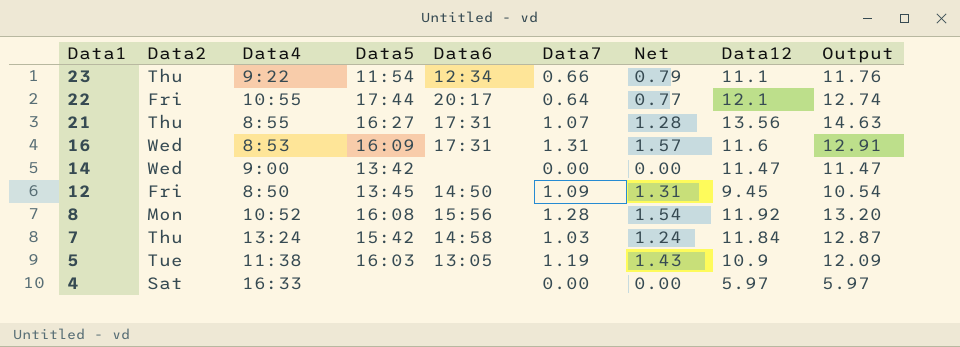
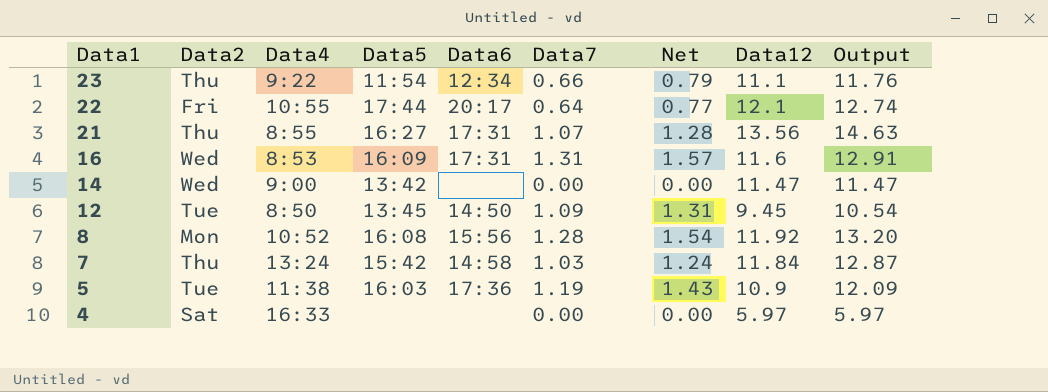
12 | Data2: Fri -> Tue
5 | Data6: 13:05 -> 17:36

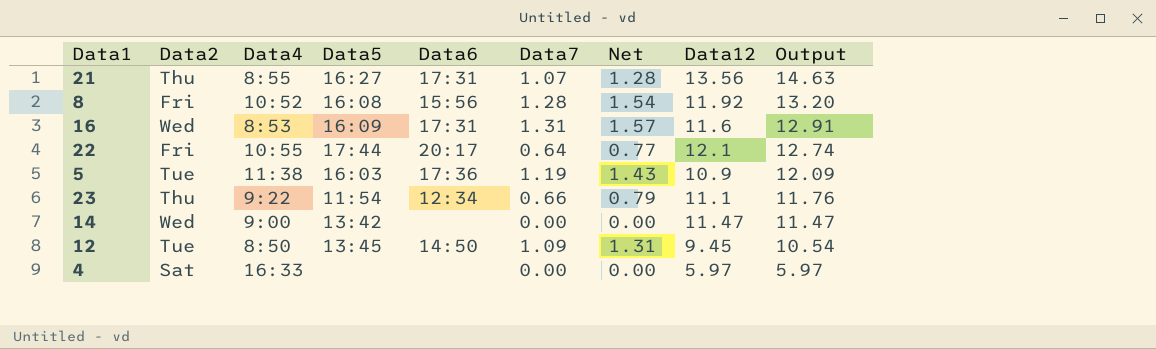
row order: Data1 descending -> Output descending
row 7: Thu | 13:24 | 15:42 | 14:58 | 1.03 | 1.24 | 11.84 | 12.87 -> none
8 | Data2: Mon -> Fri

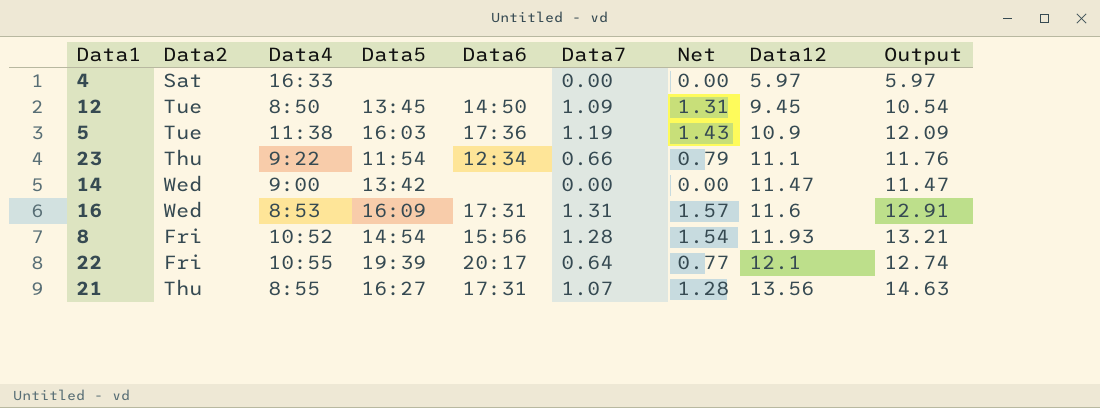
row order: Output descending -> Data12 ascending
8 | Data5: 16:08 -> 14:54
8 | Data12: 11.92 -> 11.93
8 | Output: 13.20 -> 13.21
22 | Data5: 17:44 -> 19:39

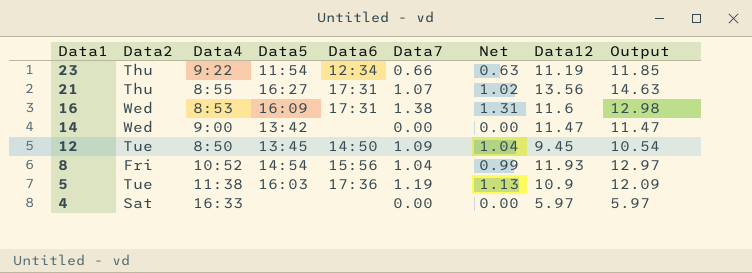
row order: Data12 ascending -> Data1 descending
column Net | formula: [Data7] * 1.2 -> [Data7] * 0.95
row 22: Fri | 10:55 | 19:39 | 20:17 | 0.64 | 0.77 | 12.1 | 12.74 -> none
23 | Data12: 11.1 -> 11.19
23 | Output: 11.76 -> 11.85
16 | Data7: 1.31 -> 1.38
16 | Output: 12.91 -> 12.98
8 | Data7: 1.28 -> 1.04
8 | Output: 13.21 -> 12.97

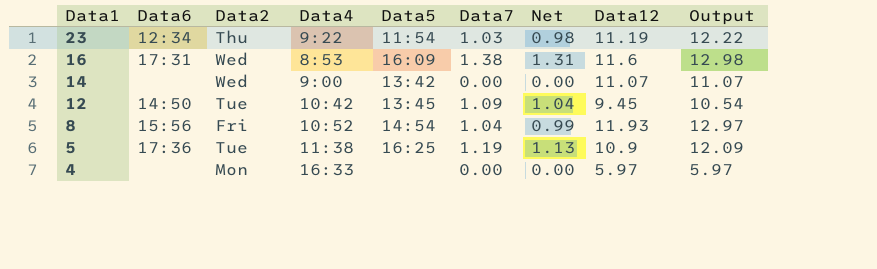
column Data6 | position: 5 -> 2
row 21: Thu | 8:55 | 16:27 | 17:31 | 1.07 | 1.02 | 13.56 | 14.63 -> none
23 | Data7: 0.66 -> 1.03
23 | Net: 0.63 -> 0.98
23 | Output: 11.85 -> 12.22
14 | Data12: 11.47 -> 11.07
14 | Output: 11.47 -> 11.07
12 | Data4: 8:50 -> 10:42
5 | Data5: 16:03 -> 16:25
4 | Data2: Sat -> Mon

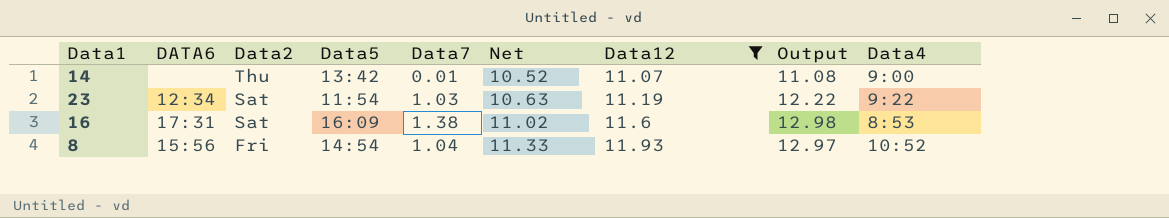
filter: none -> Data12 >= 11.07
row order: Data1 descending -> Data2 descending
column name: Data6 -> DATA6
column Net | formula: [Data7] * 0.95 -> [Data12] * 0.95
column Data4 | position: 4 -> 9
14 | Data2: Wed -> Thu
14 | Data7: 0.00 -> 0.01
14 | Output: 11.07 -> 11.08
23 | Data2: Thu -> Sat
16 | Data2: Wed -> Sat

